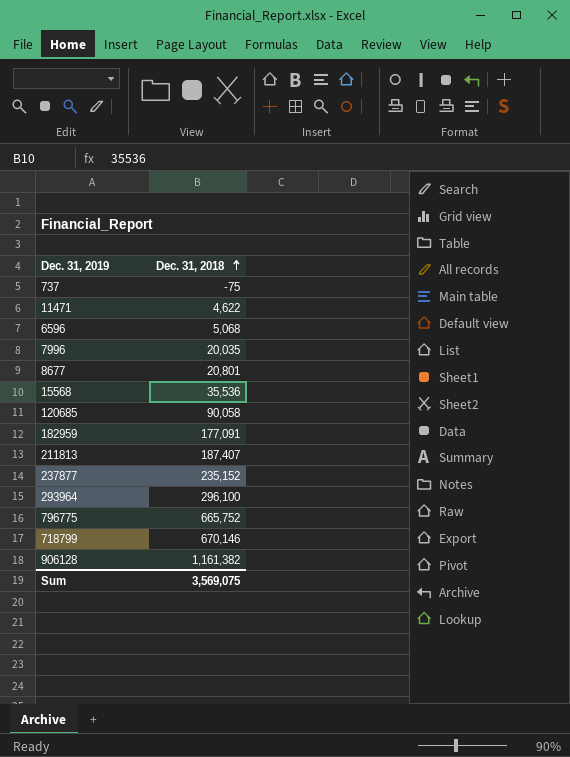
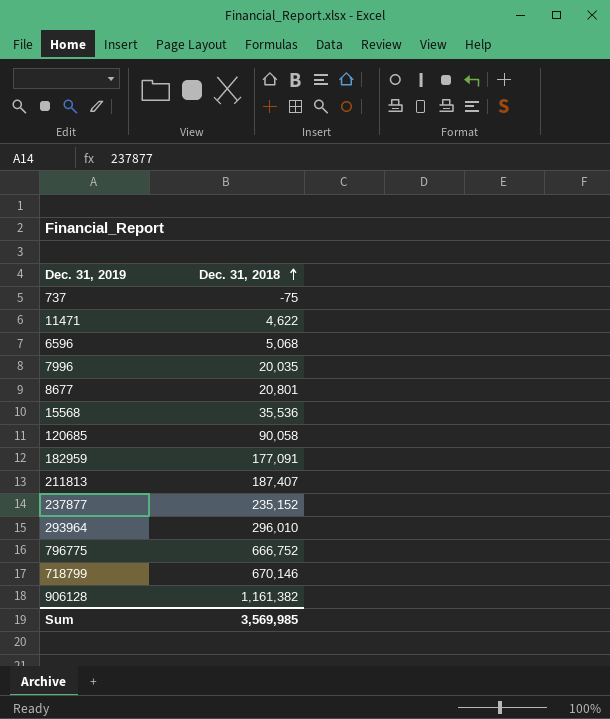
293964 | Dec. 31, 2018: 296,100 -> 296,010
796775 | Dec. 31, 2018: 665,752 -> 666,752
Sum | Dec. 31, 2018: 3,569,075 -> 3,569,985

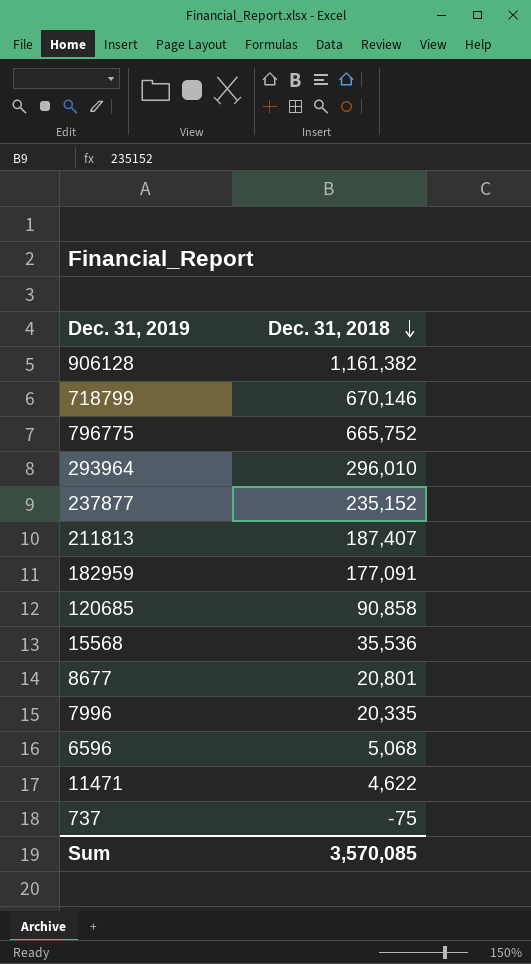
row order: Dec. 31, 2018 ascending -> Dec. 31, 2018 descending
796775 | Dec. 31, 2018: 666,752 -> 665,752
120685 | Dec. 31, 2018: 90,058 -> 90,858
7996 | Dec. 31, 2018: 20,035 -> 20,335
Sum | Dec. 31, 2018: 3,569,985 -> 3,570,085

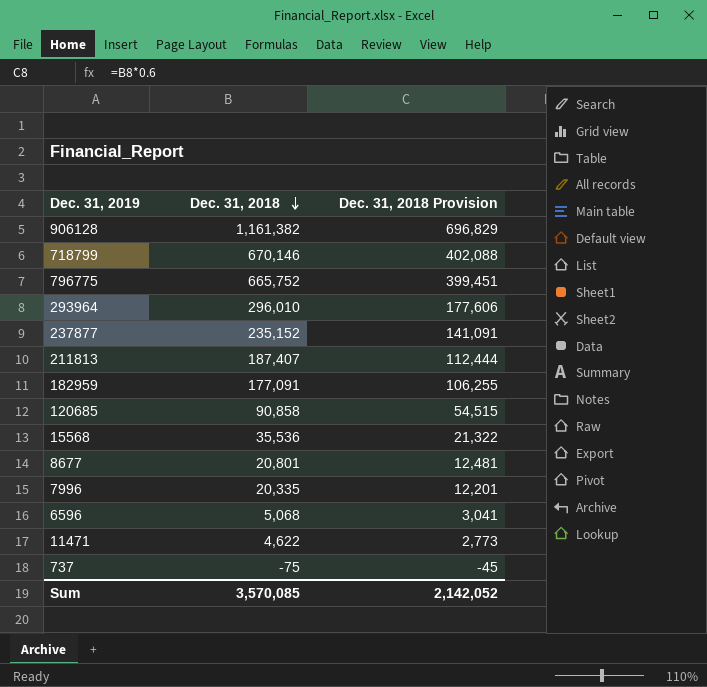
column Dec. 31, 2018 Provision | formula: none -> [Dec. 31, 2018] * 0.6

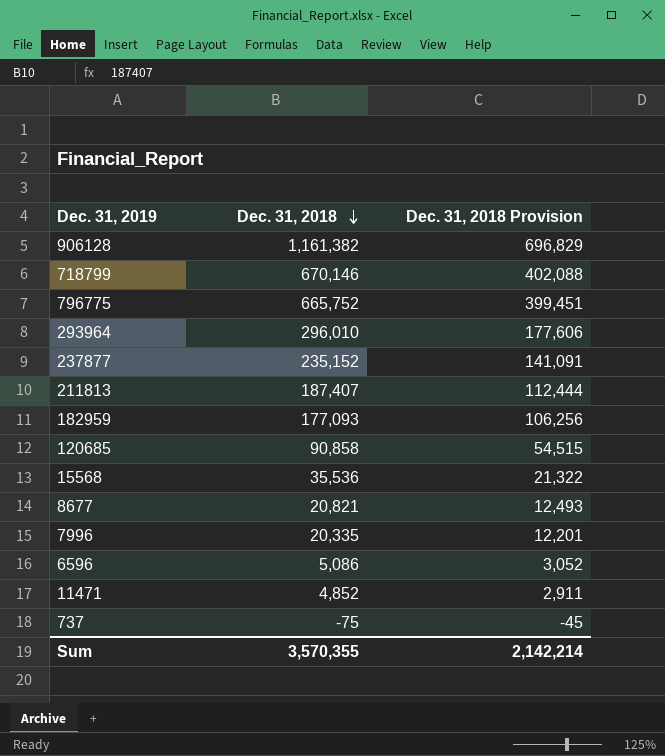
182959 | Dec. 31, 2018: 177,091 -> 177,093
182959 | Dec. 31, 2018 Provision: 106,255 -> 106,256
8677 | Dec. 31, 2018: 20,801 -> 20,821
8677 | Dec. 31, 2018 Provision: 12,481 -> 12,493
6596 | Dec. 31, 2018: 5,068 -> 5,086
6596 | Dec. 31, 2018 Provision: 3,041 -> 3,052
11471 | Dec. 31, 2018: 4,622 -> 4,852
11471 | Dec. 31, 2018 Provision: 2,773 -> 2,911
Sum | Dec. 31, 2018: 3,570,085 -> 3,570,355
Sum | Dec. 31, 2018 Provision: 2,142,052 -> 2,142,214

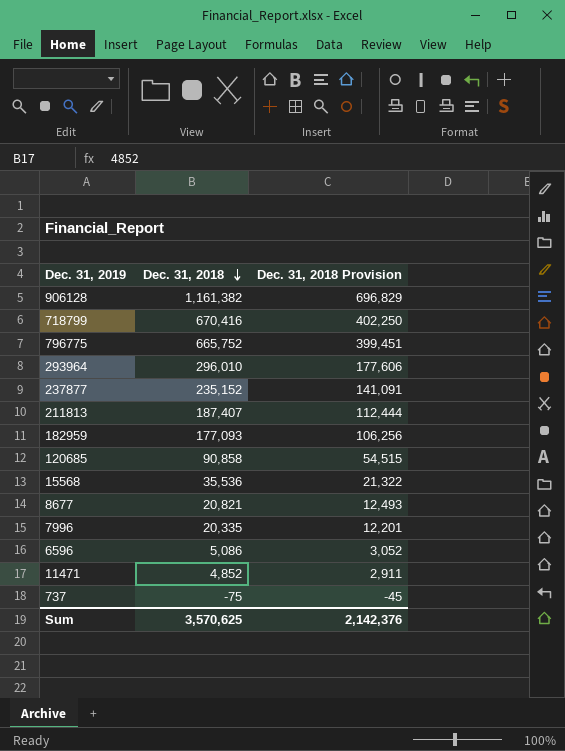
718799 | Dec. 31, 2018: 670,146 -> 670,416
718799 | Dec. 31, 2018 Provision: 402,088 -> 402,250
Sum | Dec. 31, 2018: 3,570,355 -> 3,570,625
Sum | Dec. 31, 2018 Provision: 2,142,214 -> 2,142,376

